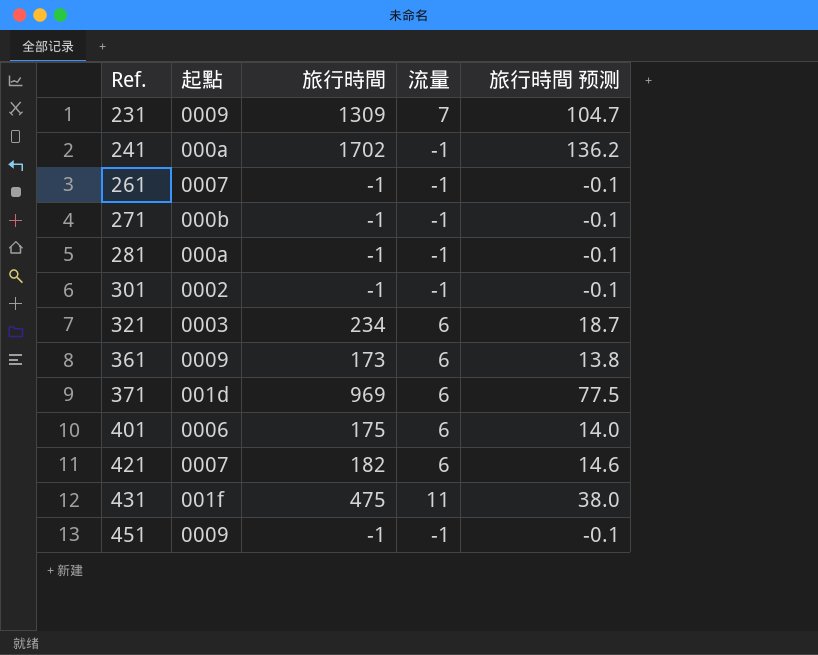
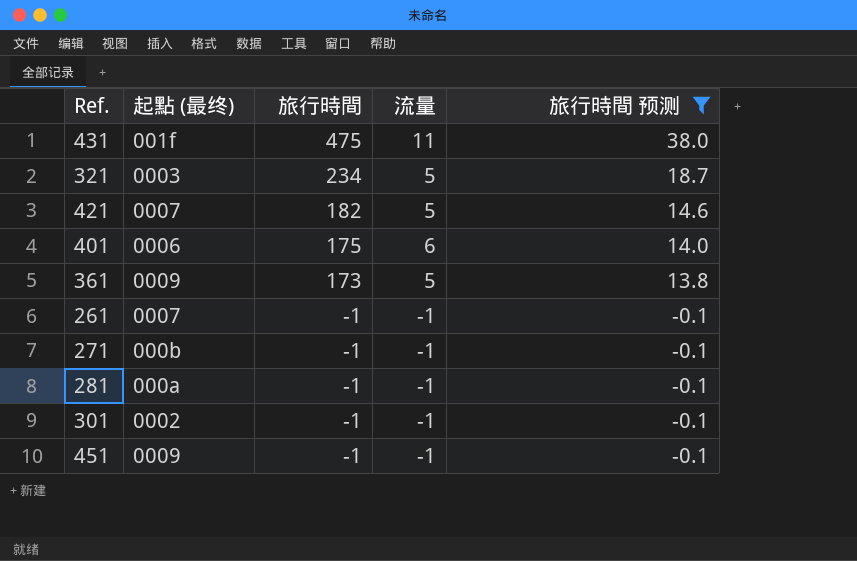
filter: none -> 旅行時間 预测 <= 38.0
row order: Ref. ascending -> 旅行時間 descending
column name: 起點 -> 起點 (最终)
321 | 流量: 6 -> 5
421 | 流量: 6 -> 5
361 | 流量: 6 -> 5

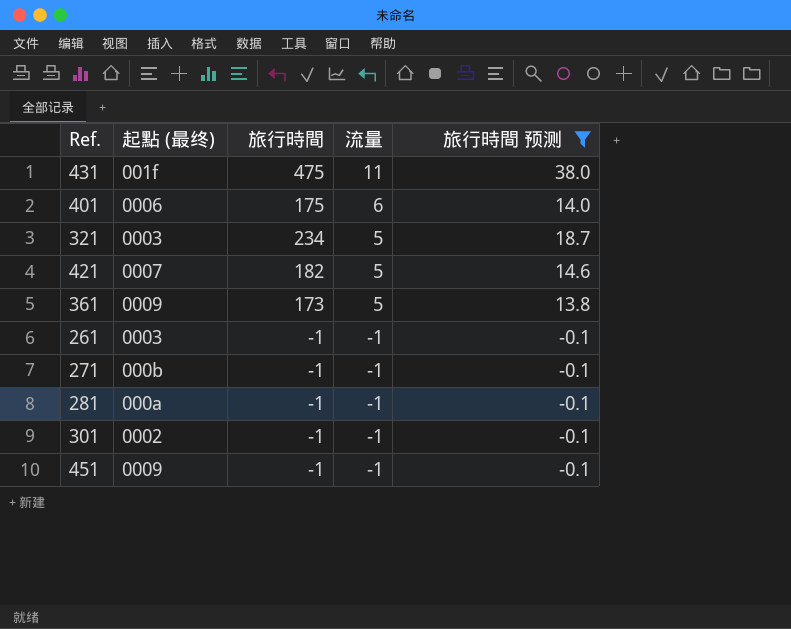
row order: 旅行時間 descending -> 流量 descending
261 | 起點 (最终): 0007 -> 0003

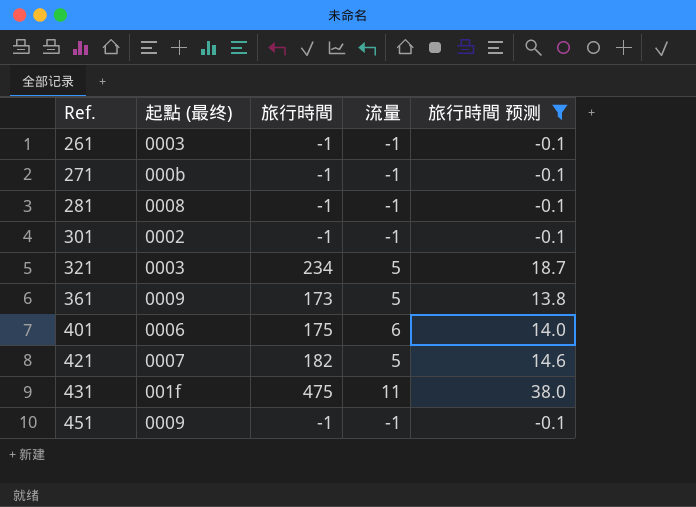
row order: 流量 descending -> Ref. ascending
281 | 起點 (最终): 000a -> 0008

